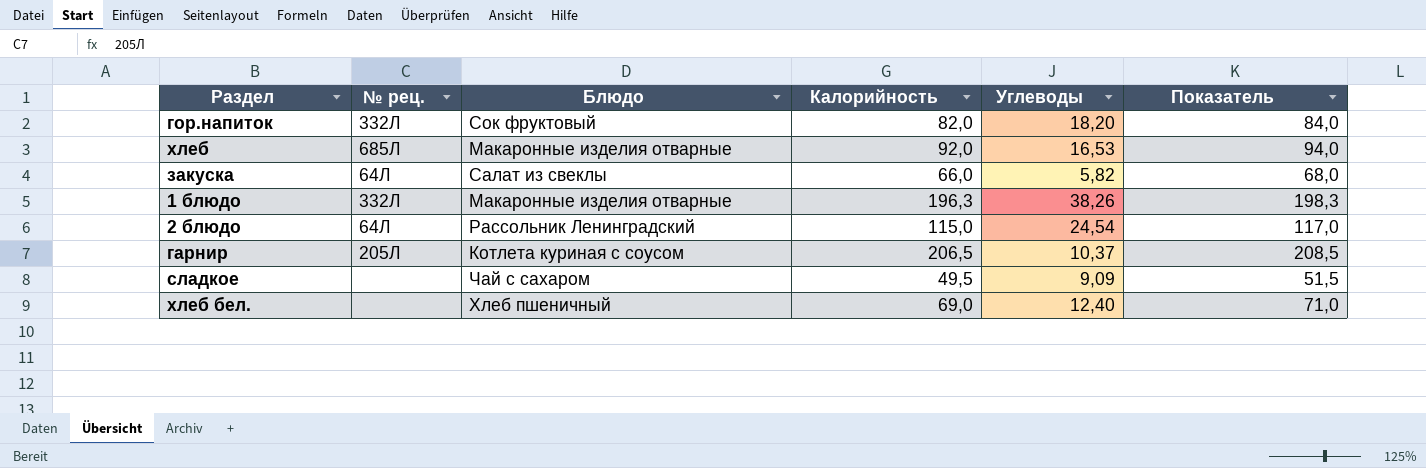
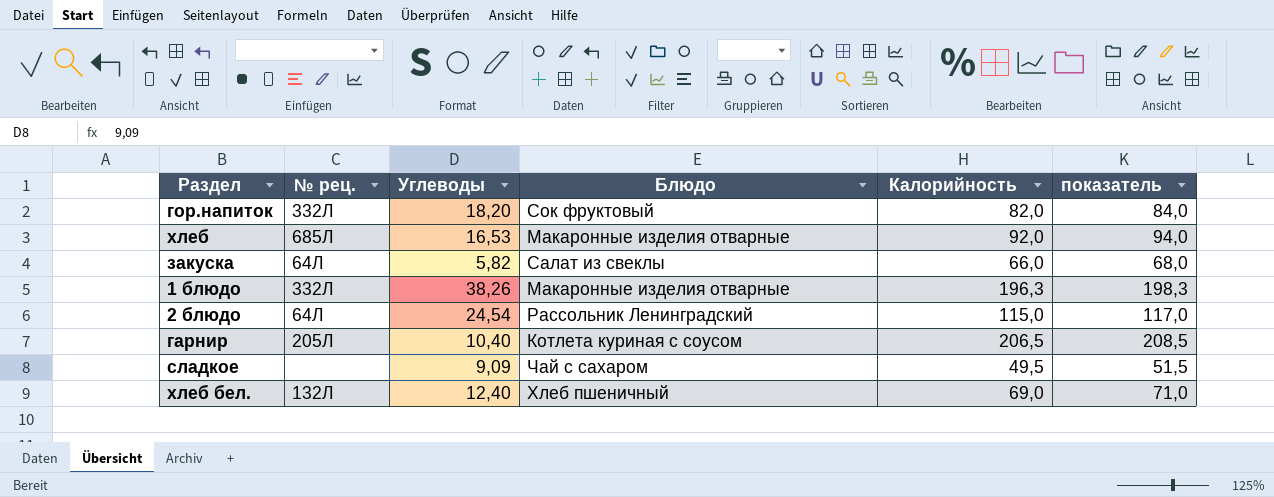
column Углеводы | position: 5 -> 3
column name: Показатель -> показатель
гарнир | Углеводы: 10,37 -> 10,40
хлеб бел. | № рец.: none -> 132Л

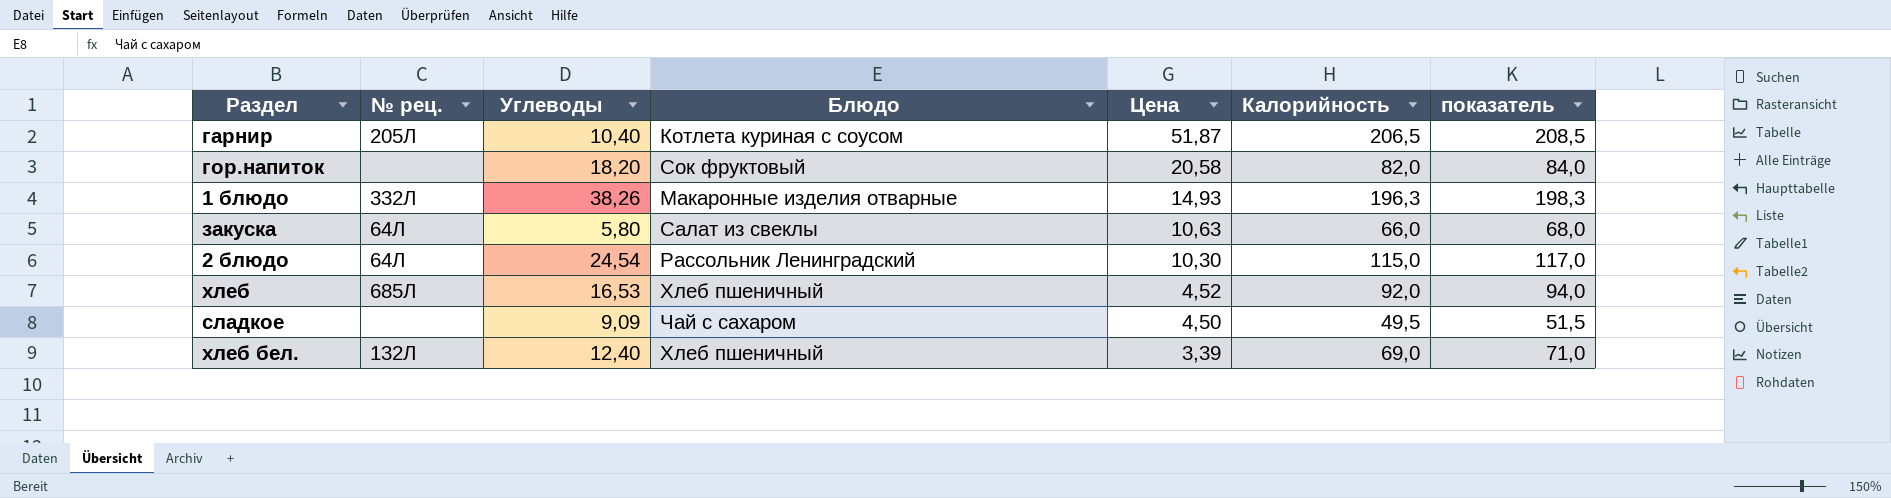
row order: none -> Цена descending
column Цена | position: none -> 5
гор.напиток | № рец.: 332Л -> none
закуска | Углеводы: 5,82 -> 5,80
хлеб | Блюдо: Макаронные изделия отварные -> Хлеб пшеничный

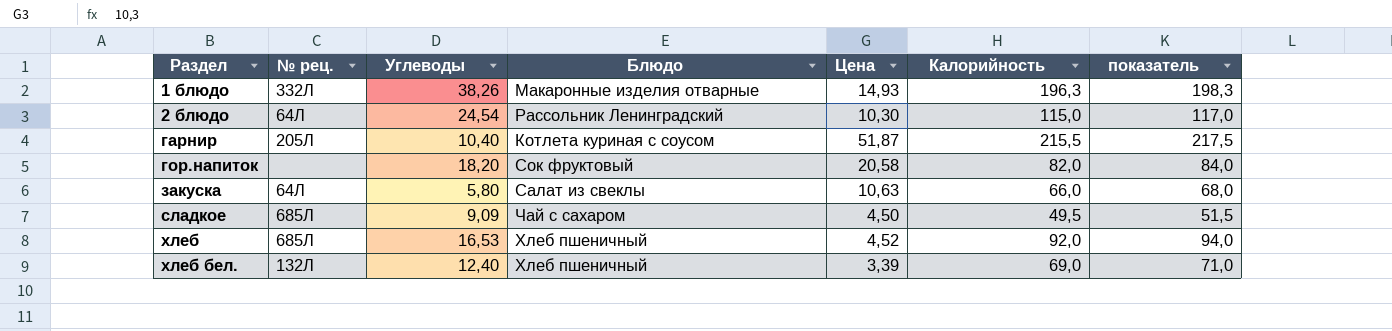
row order: Цена descending -> Раздел ascending
гарнир | Калорийность: 206,5 -> 215,5
гарнир | показатель: 208,5 -> 217,5
сладкое | № рец.: none -> 685Л

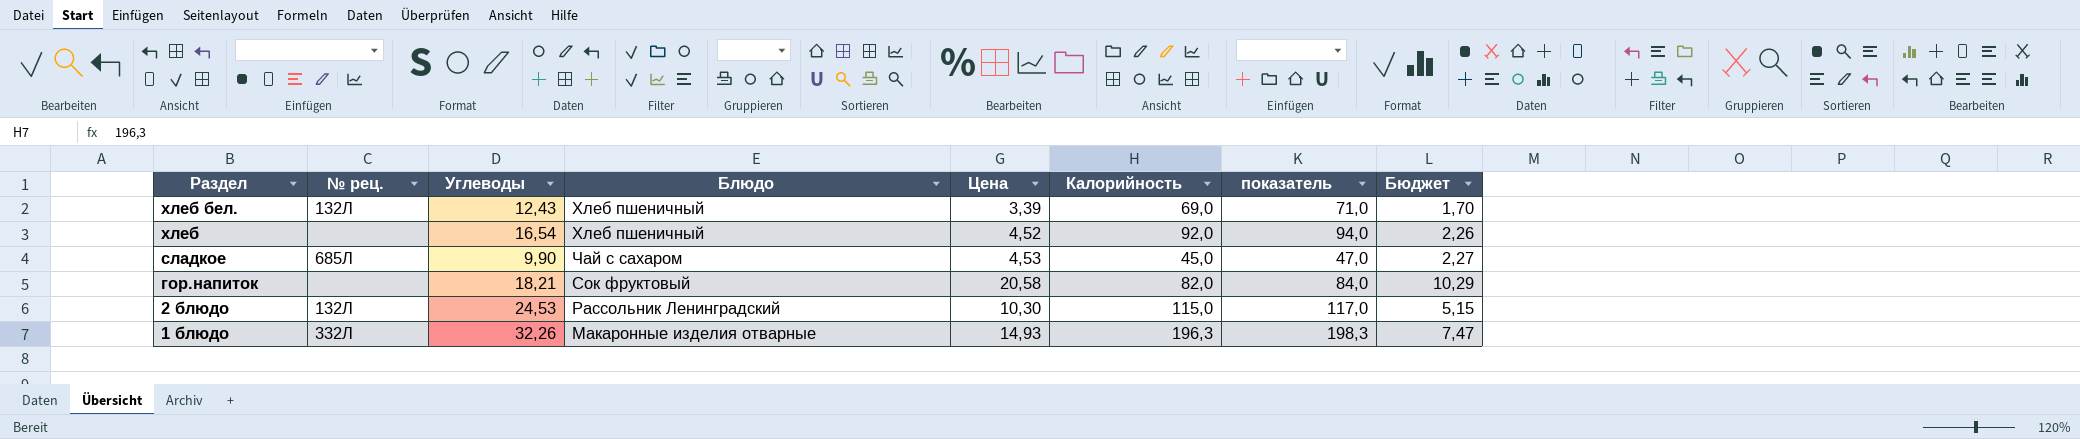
row order: Раздел ascending -> Раздел descending
column Бюджет | formula: none -> [Цена] * 0,5
row гарнир: 205Л | 10,40 | Котлета куриная с соусом | 51,87 | 215,5 | 217,5 -> none
row закуска: 64Л | 5,80 | Салат из свеклы | 10,63 | 66,0 | 68,0 -> none
хлеб бел. | Углеводы: 12,40 -> 12,43
хлеб | № рец.: 685Л -> none
хлеб | Углеводы: 16,53 -> 16,54
сладкое | Углеводы: 9,09 -> 9,90
сладкое | Цена: 4,50 -> 4,53
сладкое | Калорийность: 49,5 -> 45,0
сладкое | показатель: 51,5 -> 47,0
гор.напиток | Углеводы: 18,20 -> 18,21
2 блюдо | № рец.: 64Л -> 132Л
2 блюдо | Углеводы: 24,54 -> 24,53
1 блюдо | Углеводы: 38,26 -> 32,26

